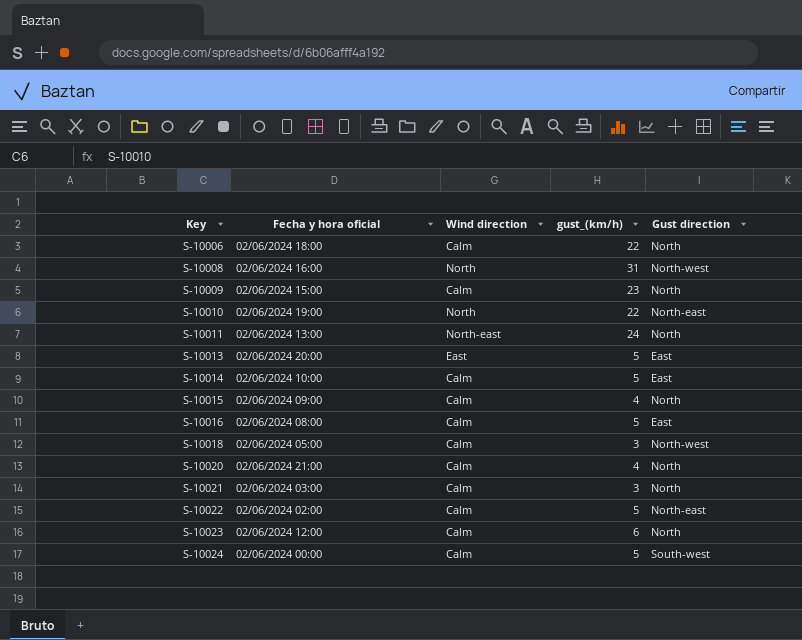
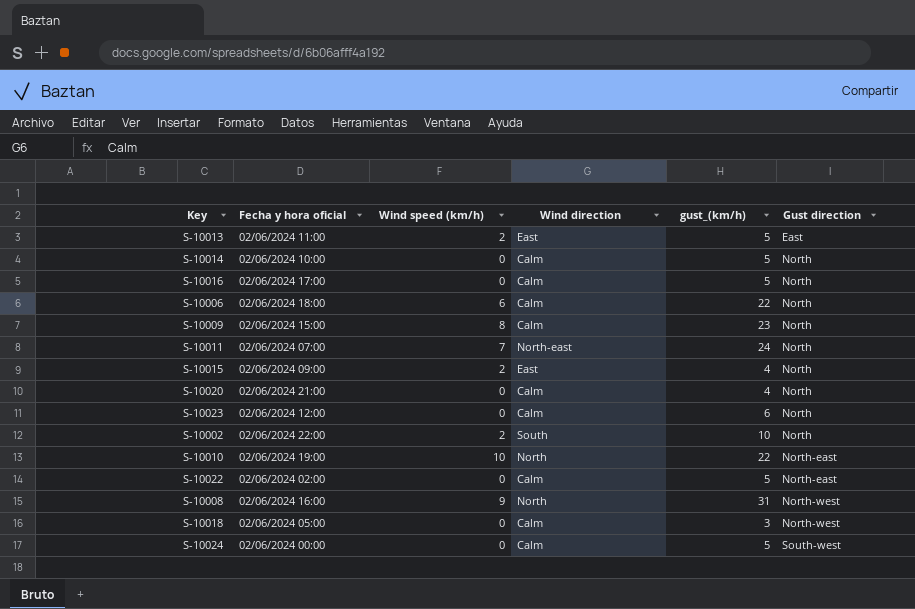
row order: Key ascending -> Gust direction ascending
column Wind speed (km/h) | position: none -> 3
row S-10021: 02/06/2024 03:00 | Calm | 3 | North -> none
S-10013 | Fecha y hora oficial: 02/06/2024 20:00 -> 02/06/2024 11:00
S-10014 | Gust direction: East -> North
S-10016 | Fecha y hora oficial: 02/06/2024 08:00 -> 02/06/2024 17:00
S-10016 | Gust direction: East -> North
S-10011 | Fecha y hora oficial: 02/06/2024 13:00 -> 02/06/2024 07:00
S-10015 | Wind direction: Calm -> East
row S-10002: none -> 02/06/2024 22:00 | 2 | South | 10 | North

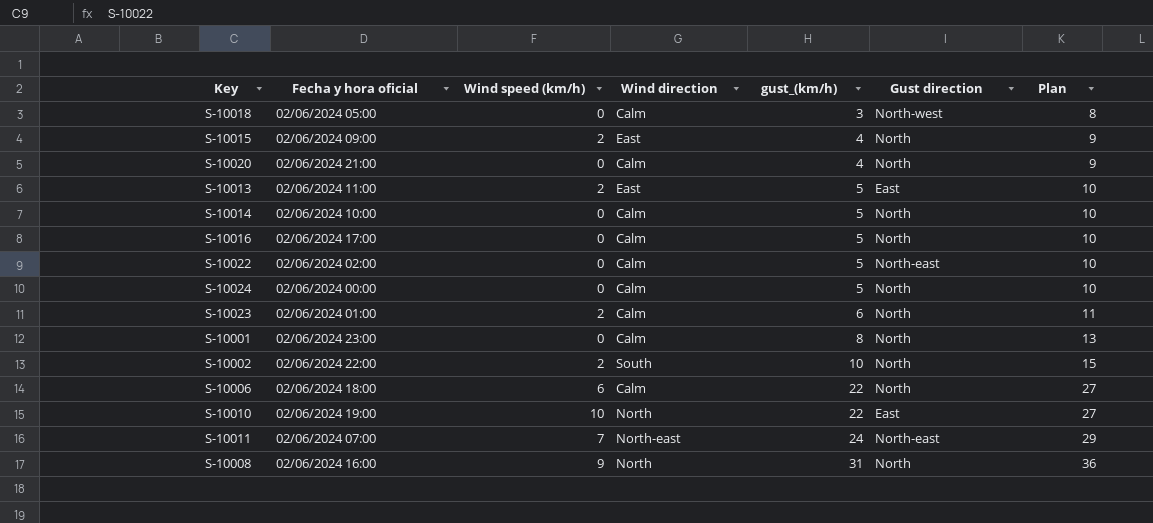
row order: Gust direction ascending -> gust_(km/h) ascending
column Plan | formula: none -> [gust_(km/h)] + 5
row S-10009: 02/06/2024 15:00 | 8 | Calm | 23 | North -> none
S-10024 | Gust direction: South-west -> North
S-10023 | Fecha y hora oficial: 02/06/2024 12:00 -> 02/06/2024 01:00
S-10023 | Wind speed (km/h): 0 -> 2
row S-10001: none -> 02/06/2024 23:00 | 0 | Calm | 8 | North | 13
S-10010 | Gust direction: North-east -> East
S-10011 | Gust direction: North -> North-east
S-10008 | Gust direction: North-west -> North

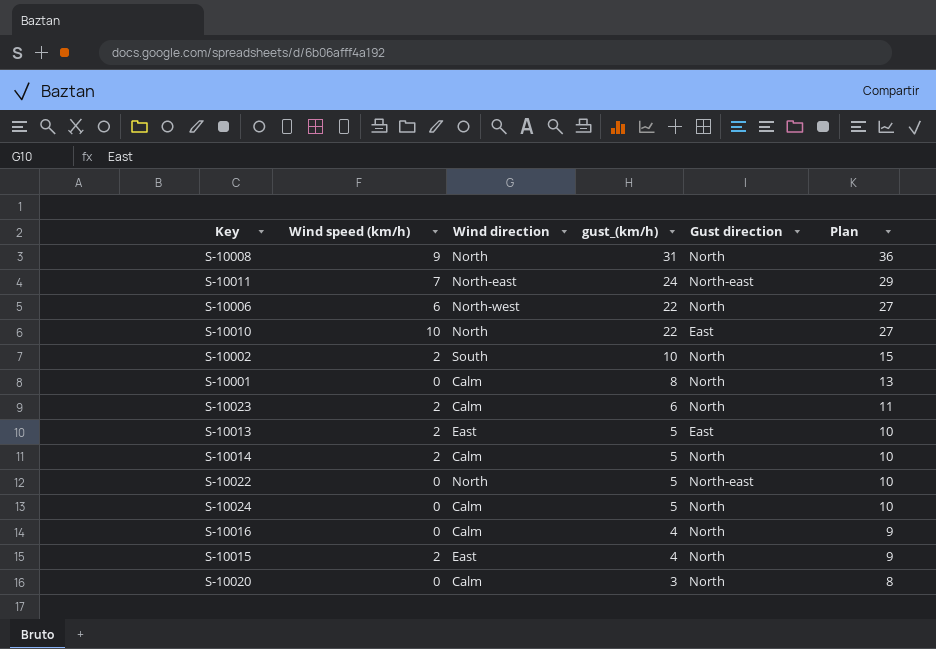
row order: gust_(km/h) ascending -> gust_(km/h) descending
column Fecha y hora oficial | position: 2 -> none
row S-10018: 02/06/2024 05:00 | 0 | Calm | 3 | North-west | 8 -> none
S-10006 | Wind direction: Calm -> North-west
S-10014 | Wind speed (km/h): 0 -> 2
S-10022 | Wind direction: Calm -> North
S-10016 | gust_(km/h): 5 -> 4
S-10016 | Plan: 10 -> 9
S-10020 | gust_(km/h): 4 -> 3
S-10020 | Plan: 9 -> 8

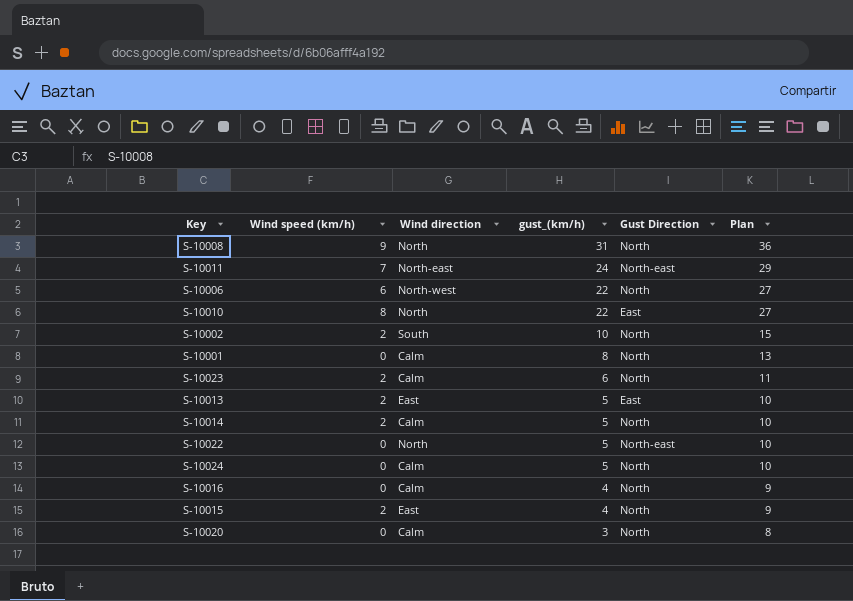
column name: Gust direction -> Gust Direction
S-10010 | Wind speed (km/h): 10 -> 8

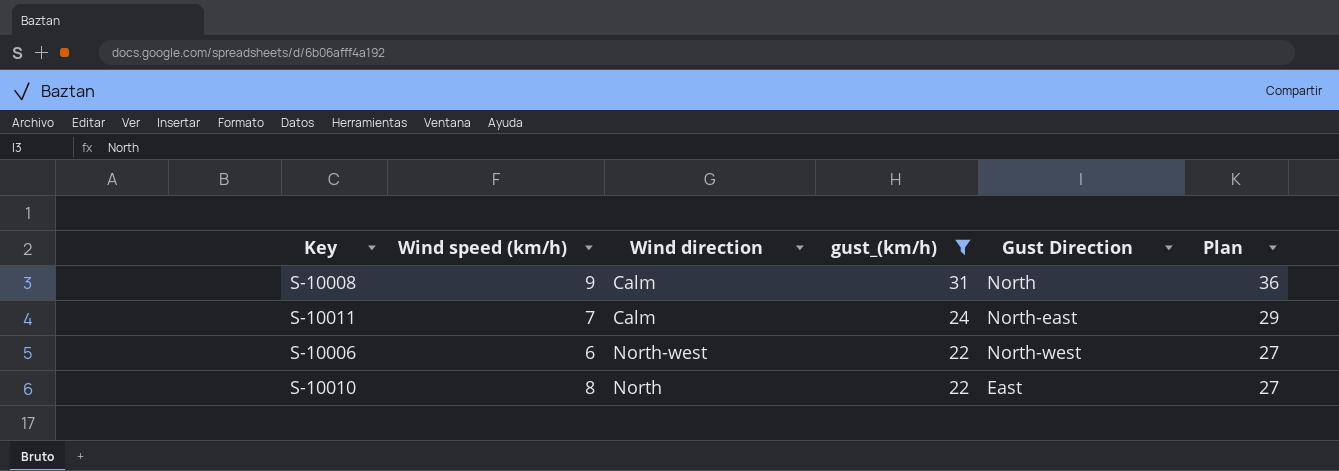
filter: none -> gust_(km/h) >= 22
S-10008 | Wind direction: North -> Calm
S-10011 | Wind direction: North-east -> Calm
S-10006 | Gust Direction: North -> North-west

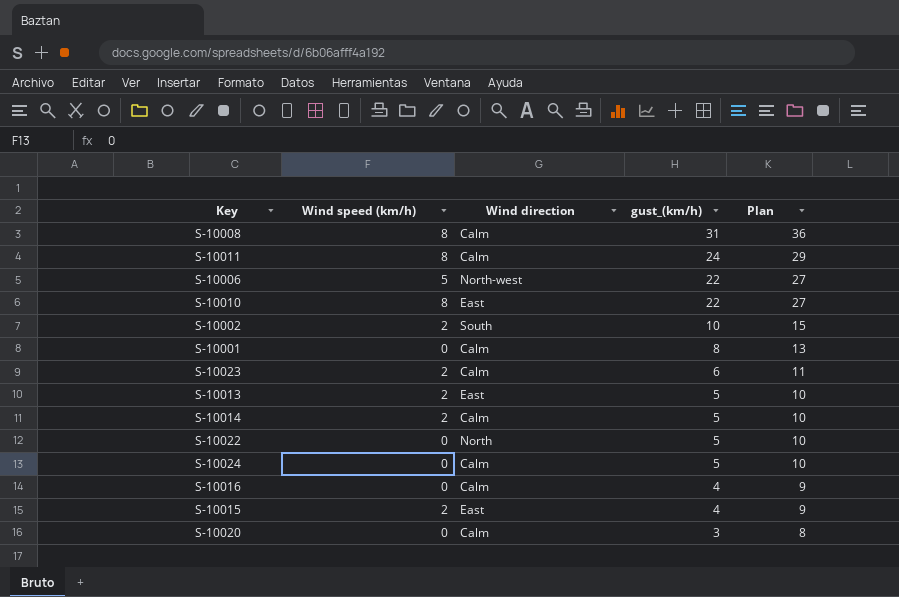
filter: gust_(km/h) >= 22 -> none
column Gust Direction | position: 5 -> none
S-10008 | Wind speed (km/h): 9 -> 8
S-10011 | Wind speed (km/h): 7 -> 8
S-10006 | Wind speed (km/h): 6 -> 5
S-10010 | Wind direction: North -> East

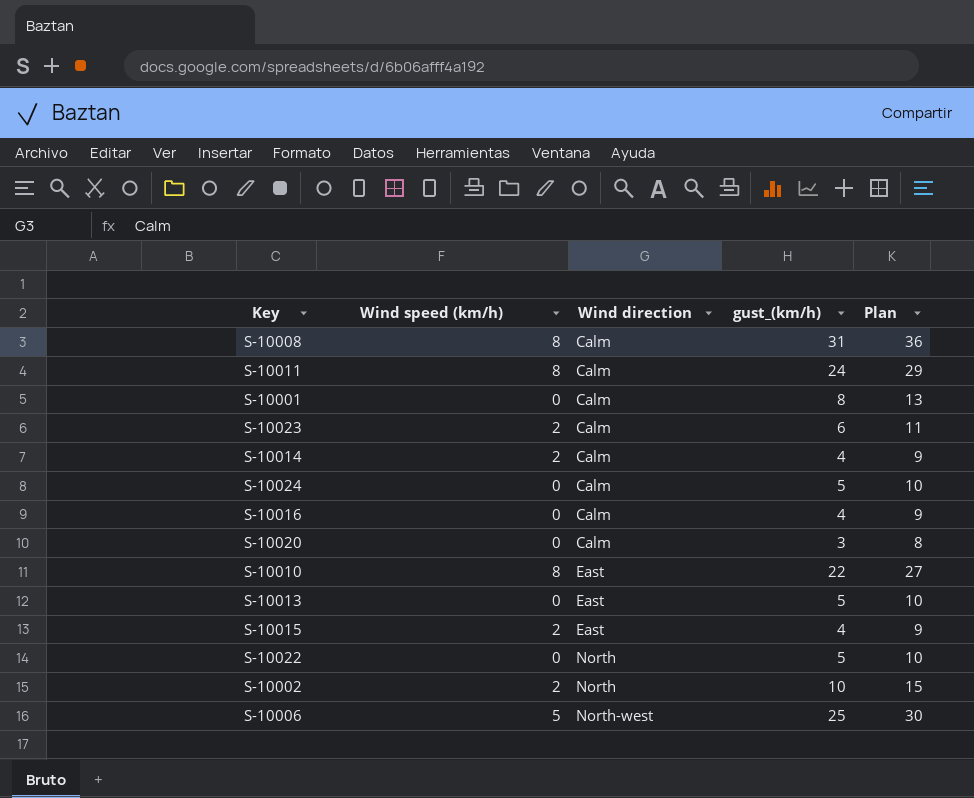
row order: gust_(km/h) descending -> Wind direction ascending
S-10014 | gust_(km/h): 5 -> 4
S-10014 | Plan: 10 -> 9
S-10013 | Wind speed (km/h): 2 -> 0
S-10002 | Wind direction: South -> North
S-10006 | gust_(km/h): 22 -> 25
S-10006 | Plan: 27 -> 30

